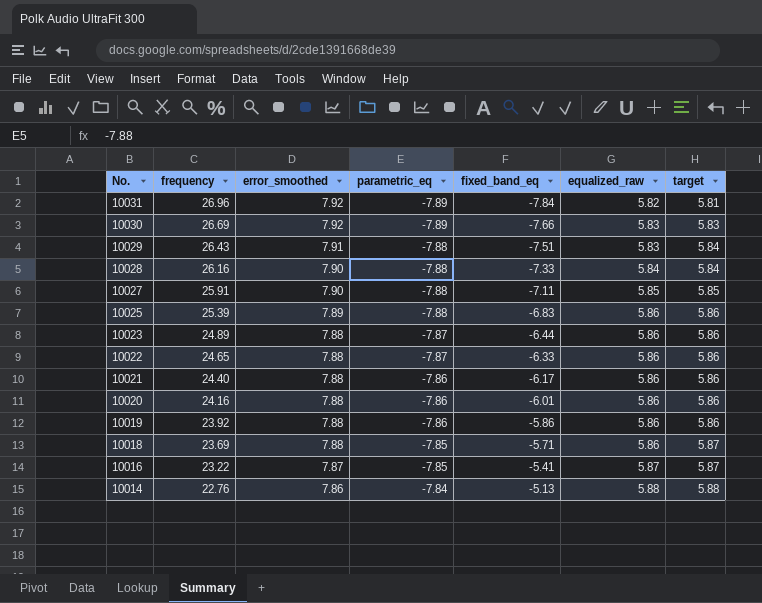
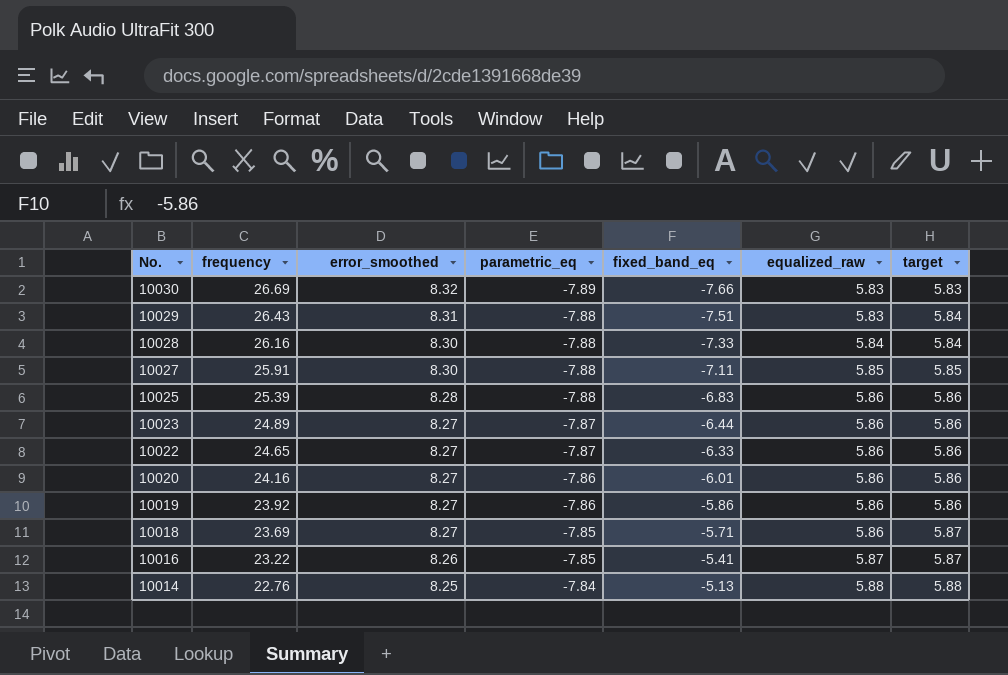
row 10031: 26.96 | 7.92 | -7.89 | -7.84 | 5.82 | 5.81 -> none
row 10021: 24.40 | 7.88 | -7.86 | -6.17 | 5.86 | 5.86 -> none
10030 | error_smoothed: 7.92 -> 8.32
10029 | error_smoothed: 7.91 -> 8.31
10028 | error_smoothed: 7.90 -> 8.30
10027 | error_smoothed: 7.90 -> 8.30
10025 | error_smoothed: 7.89 -> 8.28
10023 | error_smoothed: 7.88 -> 8.27
10022 | error_smoothed: 7.88 -> 8.27
10020 | error_smoothed: 7.88 -> 8.27
10019 | error_smoothed: 7.88 -> 8.27
10018 | error_smoothed: 7.88 -> 8.27
10016 | error_smoothed: 7.87 -> 8.26
10014 | error_smoothed: 7.86 -> 8.25

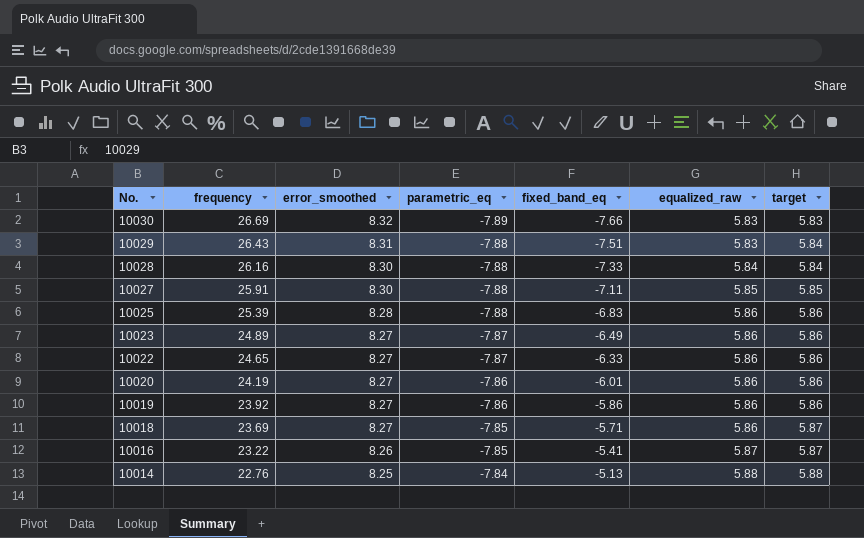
10023 | fixed_band_eq: -6.44 -> -6.49
10020 | frequency: 24.16 -> 24.19

